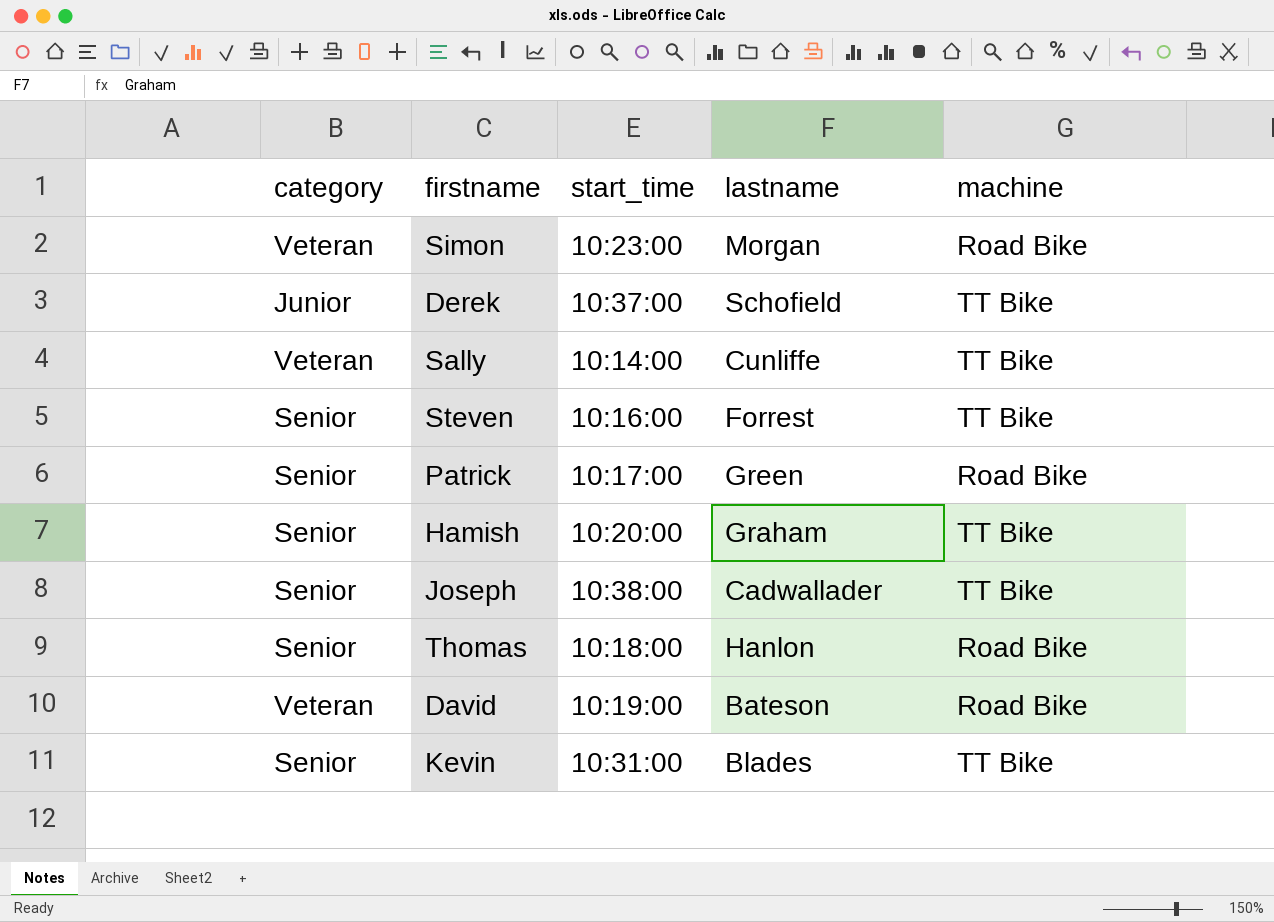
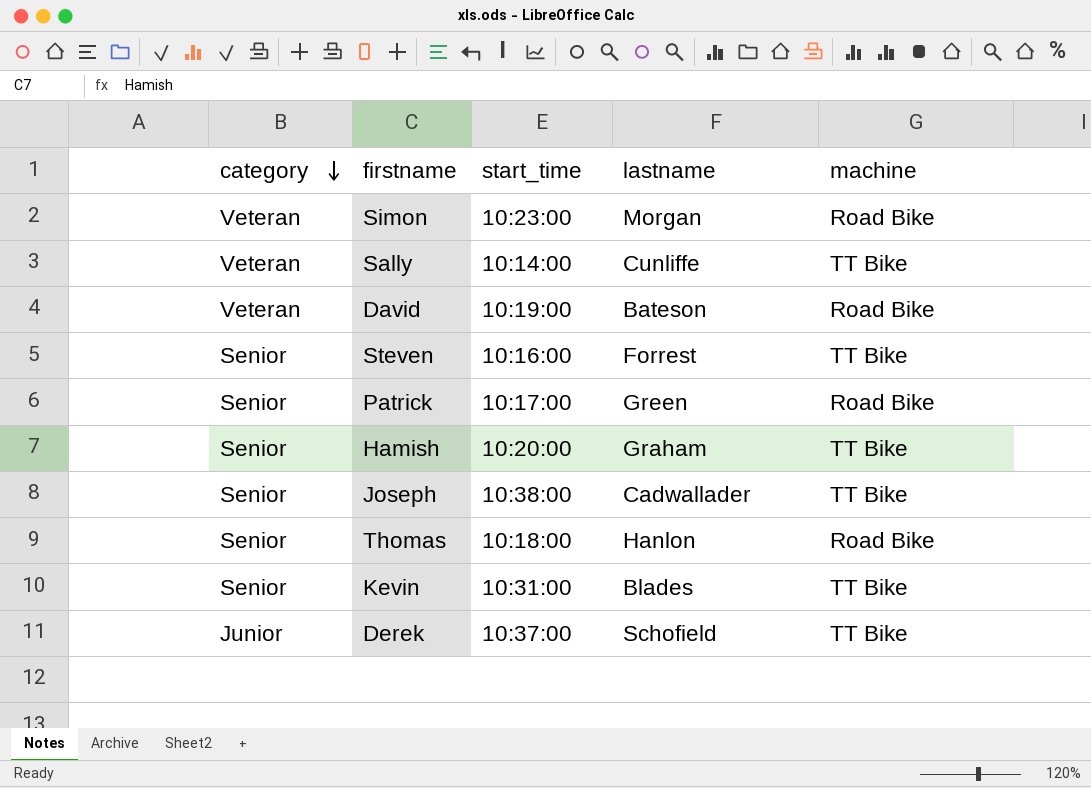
row order: none -> category descending

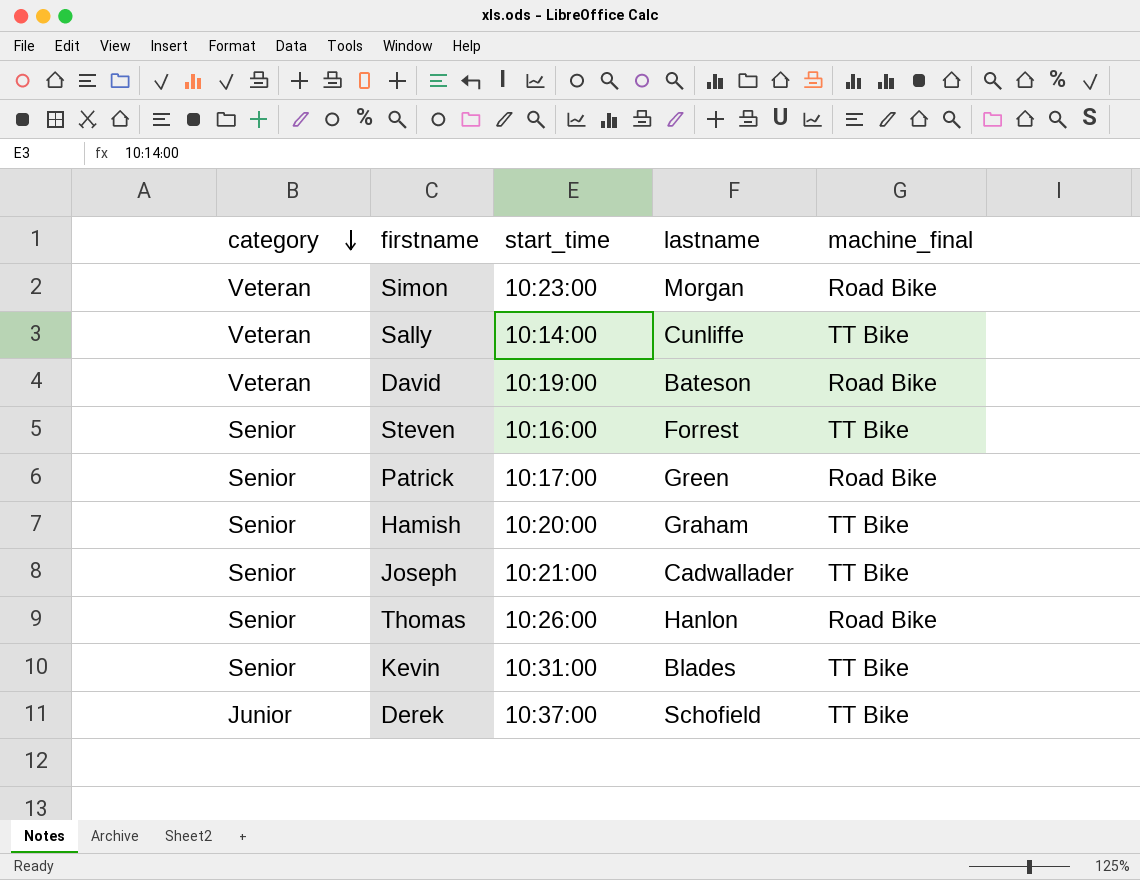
column name: machine -> machine_final
Joseph | start_time: 10:38:00 -> 10:21:00
Thomas | start_time: 10:18:00 -> 10:26:00

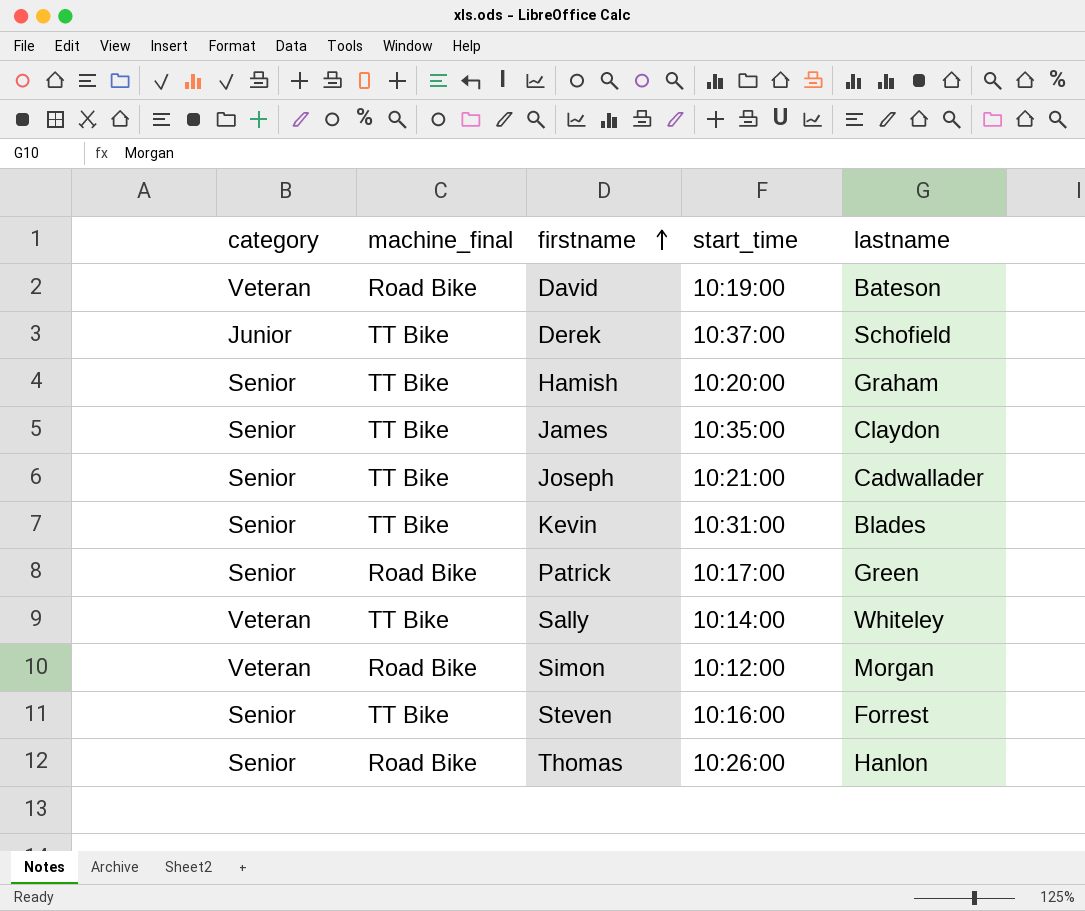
row order: category descending -> firstname ascending
column machine_final | position: 5 -> 2
row James: none -> Senior | TT Bike | 10:35:00 | Claydon
Sally | lastname: Cunliffe -> Whiteley
Simon | start_time: 10:23:00 -> 10:12:00

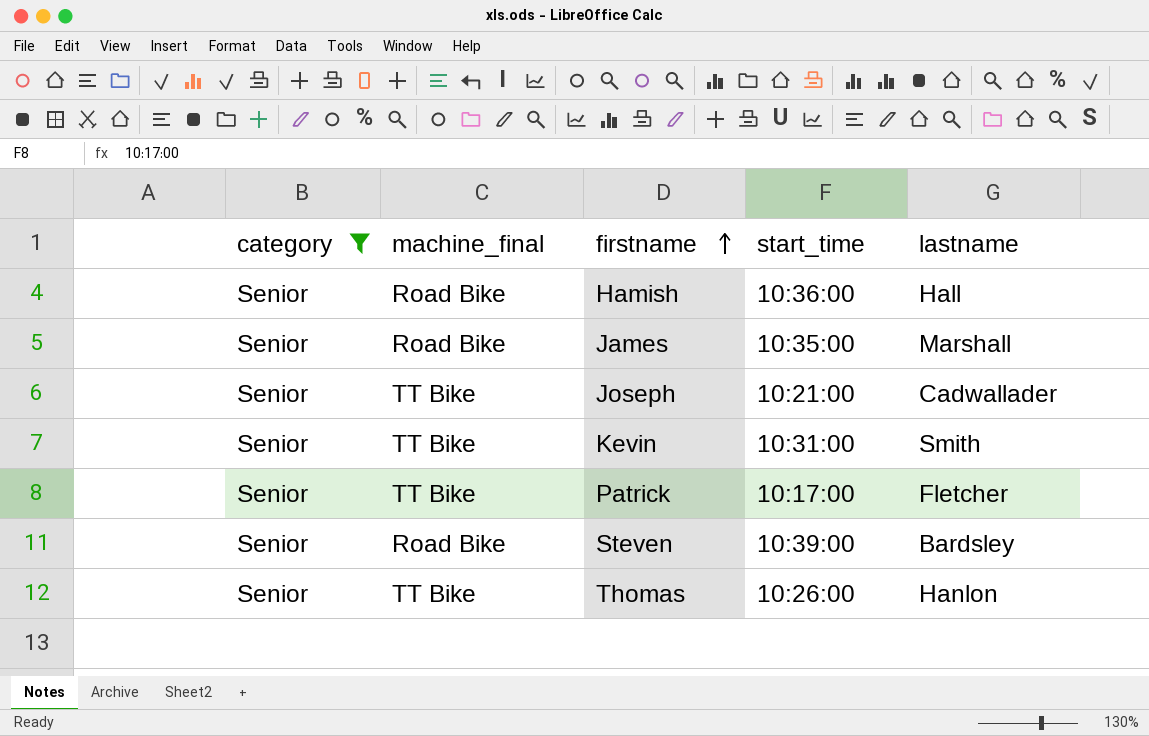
filter: none -> category = Senior
Hamish | machine_final: TT Bike -> Road Bike
Hamish | start_time: 10:20:00 -> 10:36:00
Hamish | lastname: Graham -> Hall
James | machine_final: TT Bike -> Road Bike
James | lastname: Claydon -> Marshall
Kevin | lastname: Blades -> Smith
Patrick | machine_final: Road Bike -> TT Bike
Patrick | lastname: Green -> Fletcher
Steven | machine_final: TT Bike -> Road Bike
Steven | start_time: 10:16:00 -> 10:39:00
Steven | lastname: Forrest -> Bardsley
Thomas | machine_final: Road Bike -> TT Bike

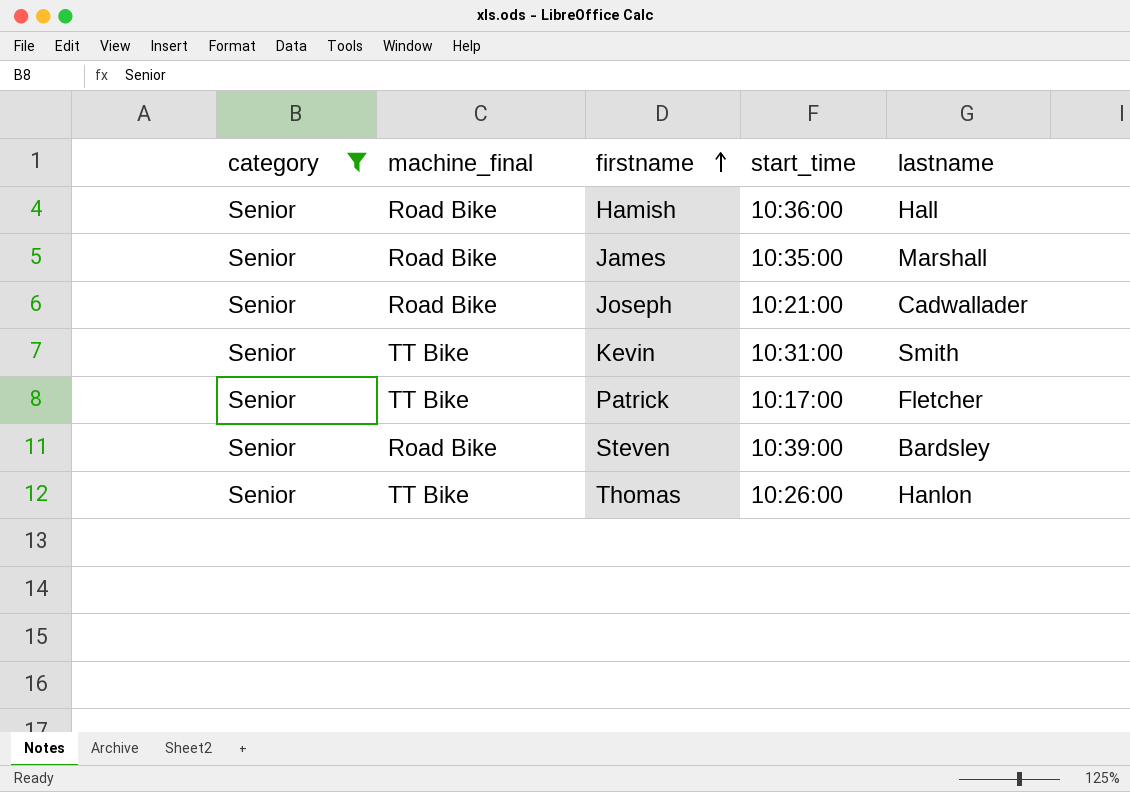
Joseph | machine_final: TT Bike -> Road Bike

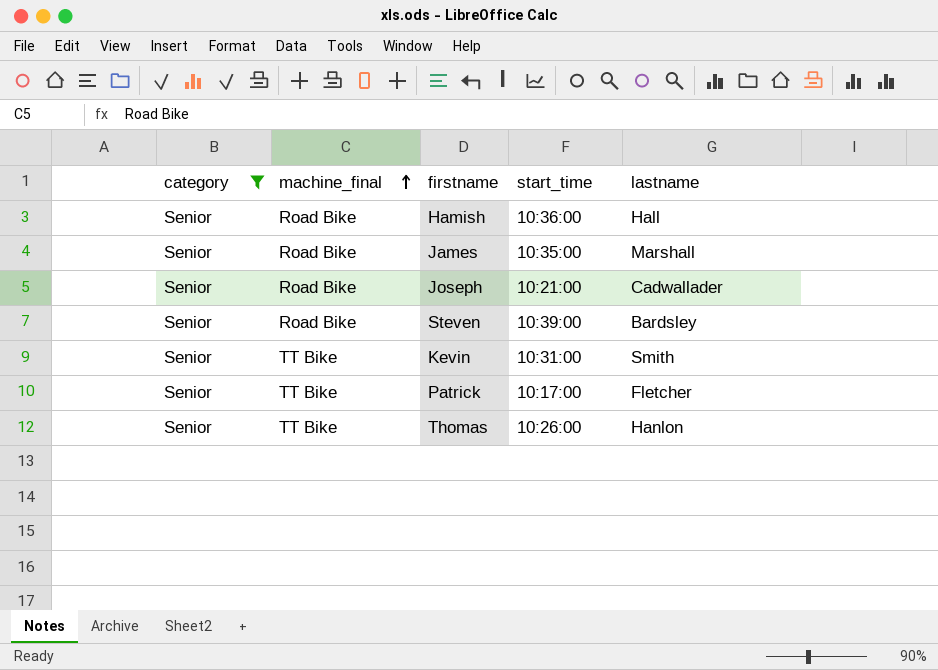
row order: firstname ascending -> machine_final ascending

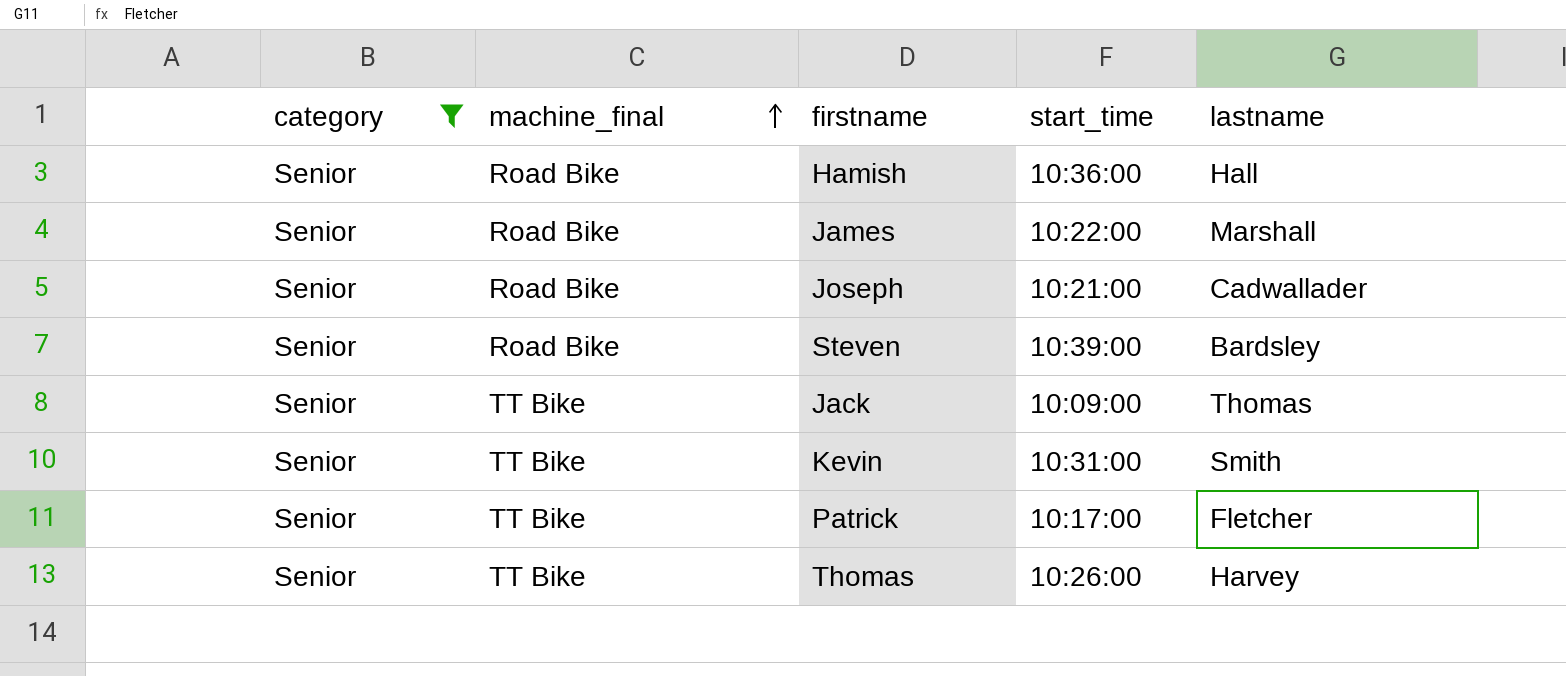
James | start_time: 10:35:00 -> 10:22:00
row Jack: none -> Senior | TT Bike | 10:09:00 | Thomas
Thomas | lastname: Hanlon -> Harvey

